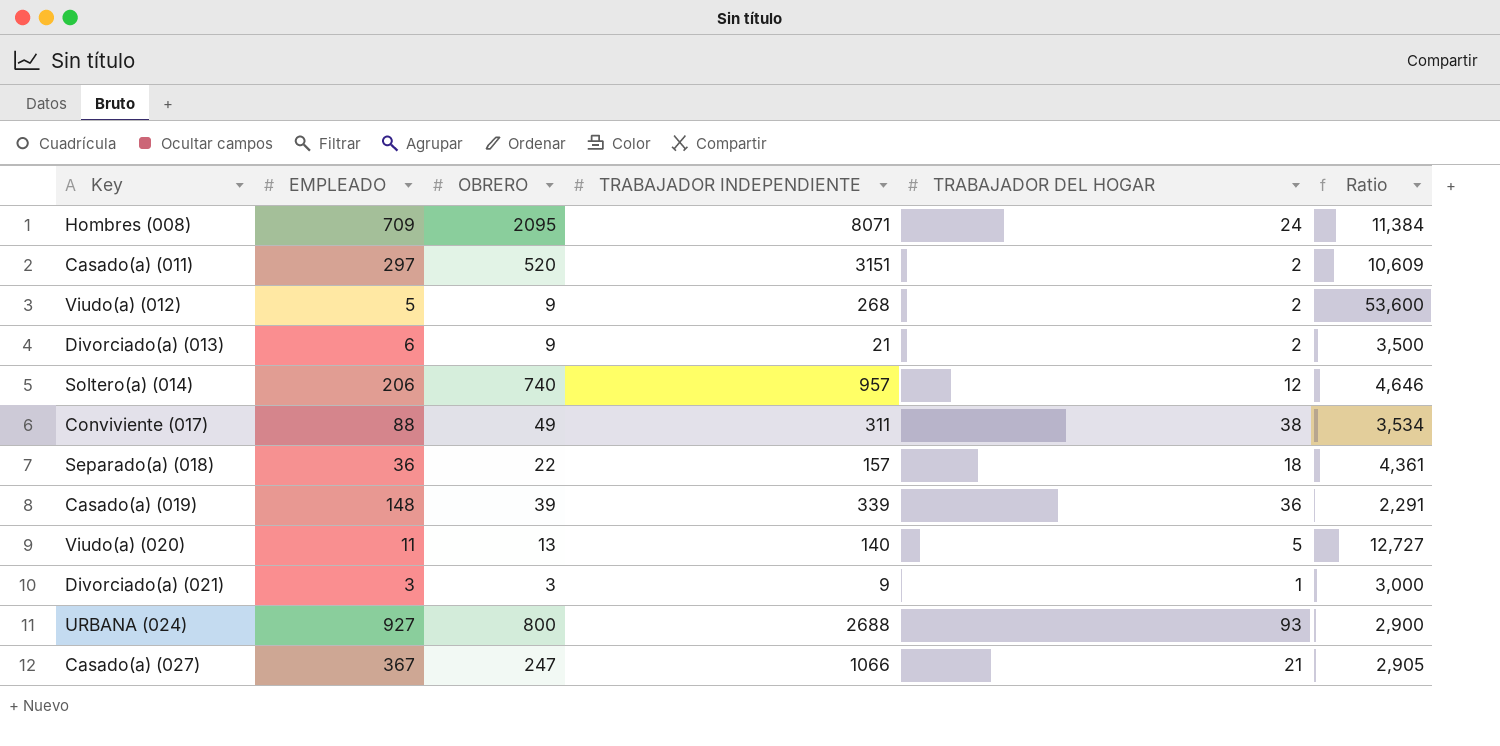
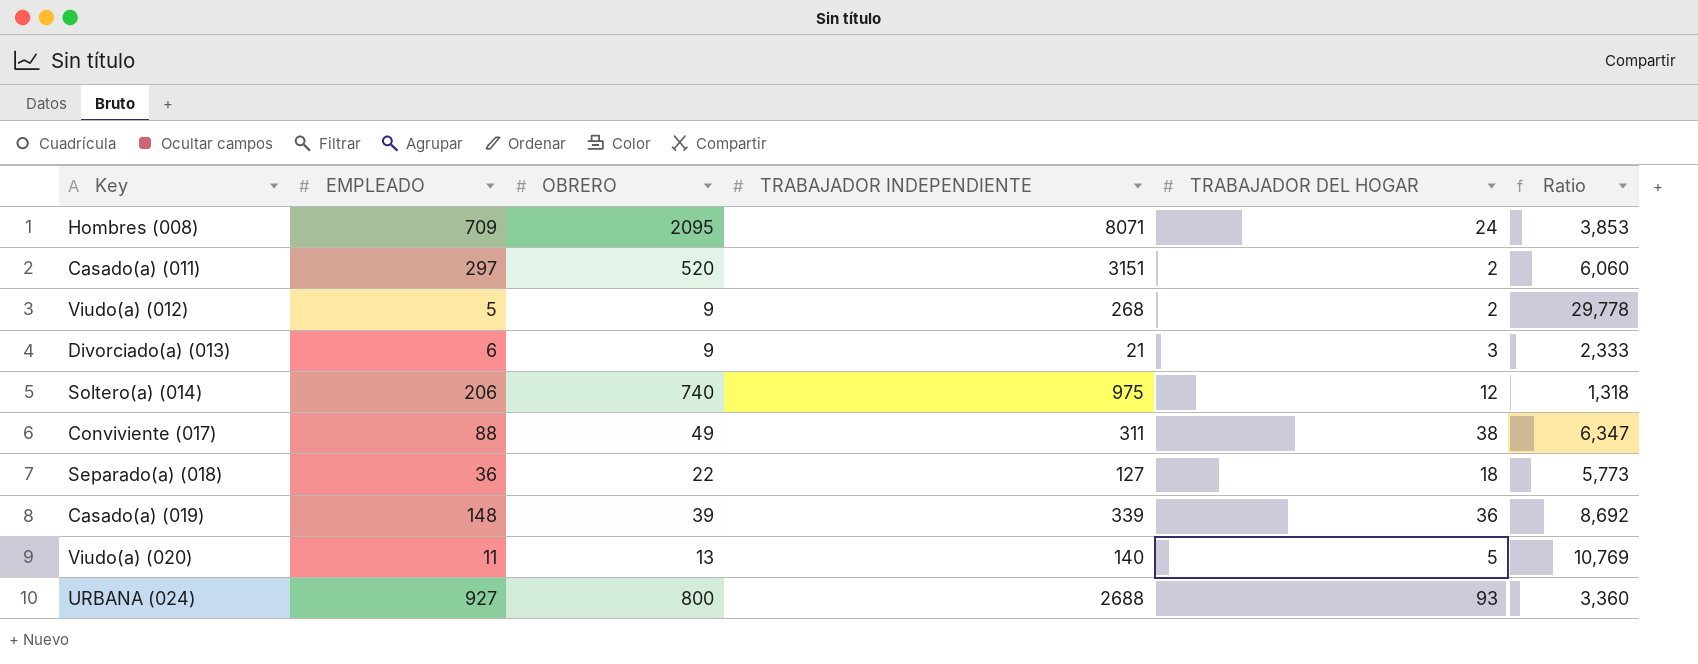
column Ratio | formula: [TRABAJADOR INDEPENDIENTE] / [EMPLEADO] -> [TRABAJADOR INDEPENDIENTE] / [OBRERO]
row Divorciado(a) (021): 3 | 3 | 9 | 1 | 3,000 -> none
row Casado(a) (027): 367 | 247 | 1066 | 21 | 2,905 -> none
Divorciado(a) (013) | TRABAJADOR DEL HOGAR: 2 -> 3
Soltero(a) (014) | TRABAJADOR INDEPENDIENTE: 957 -> 975
Separado(a) (018) | TRABAJADOR INDEPENDIENTE: 157 -> 127

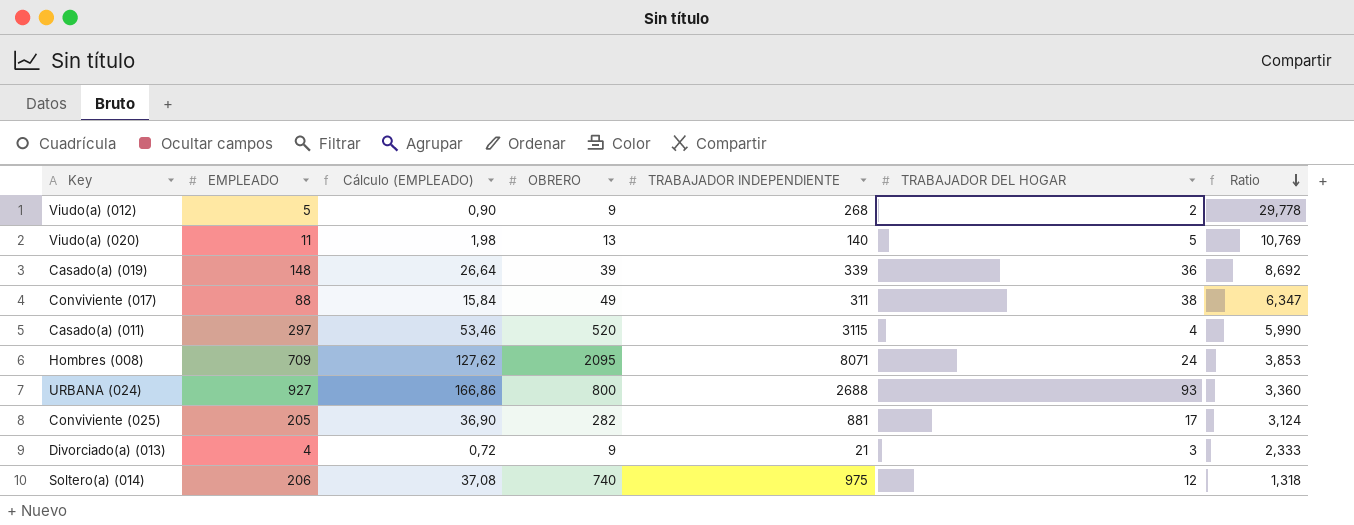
row order: none -> Ratio descending
column Cálculo (EMPLEADO) | formula: none -> [EMPLEADO] * 0,18
row Separado(a) (018): 36 | 22 | 127 | 18 | 5,773 -> none
Casado(a) (011) | TRABAJADOR INDEPENDIENTE: 3151 -> 3115
Casado(a) (011) | TRABAJADOR DEL HOGAR: 2 -> 4
Casado(a) (011) | Ratio: 6,060 -> 5,990
row Conviviente (025): none -> 205 | 36,90 | 282 | 881 | 17 | 3,124
Divorciado(a) (013) | EMPLEADO: 6 -> 4

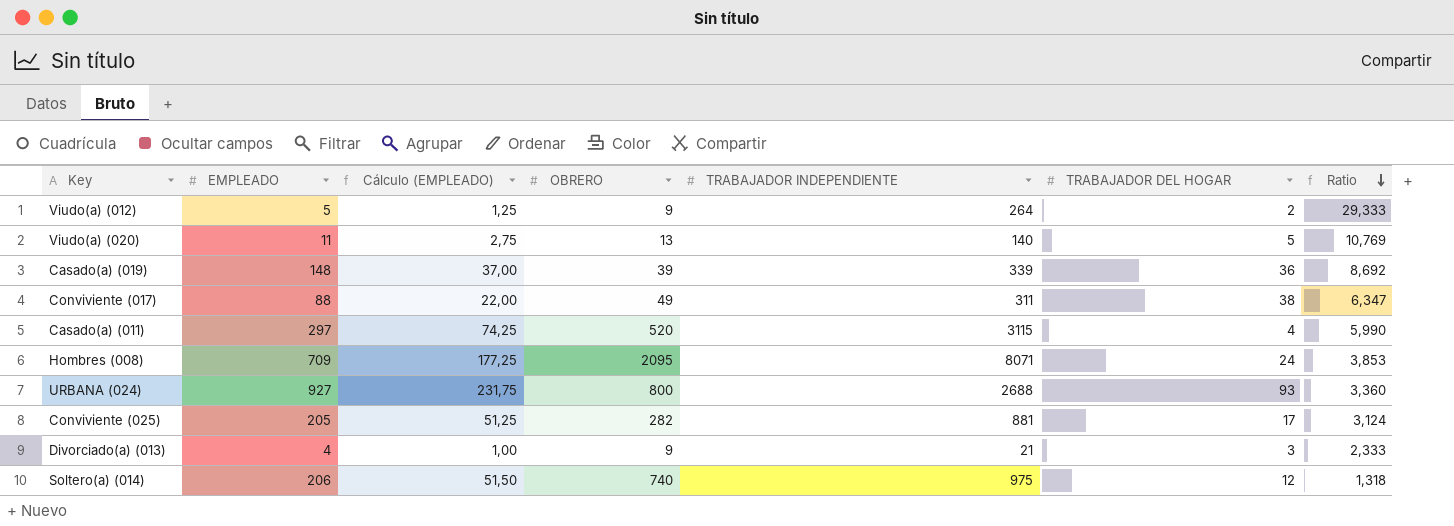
column Cálculo (EMPLEADO) | formula: [EMPLEADO] * 0,18 -> [EMPLEADO] * 0,25
Viudo(a) (012) | TRABAJADOR INDEPENDIENTE: 268 -> 264
Viudo(a) (012) | Ratio: 29,778 -> 29,333

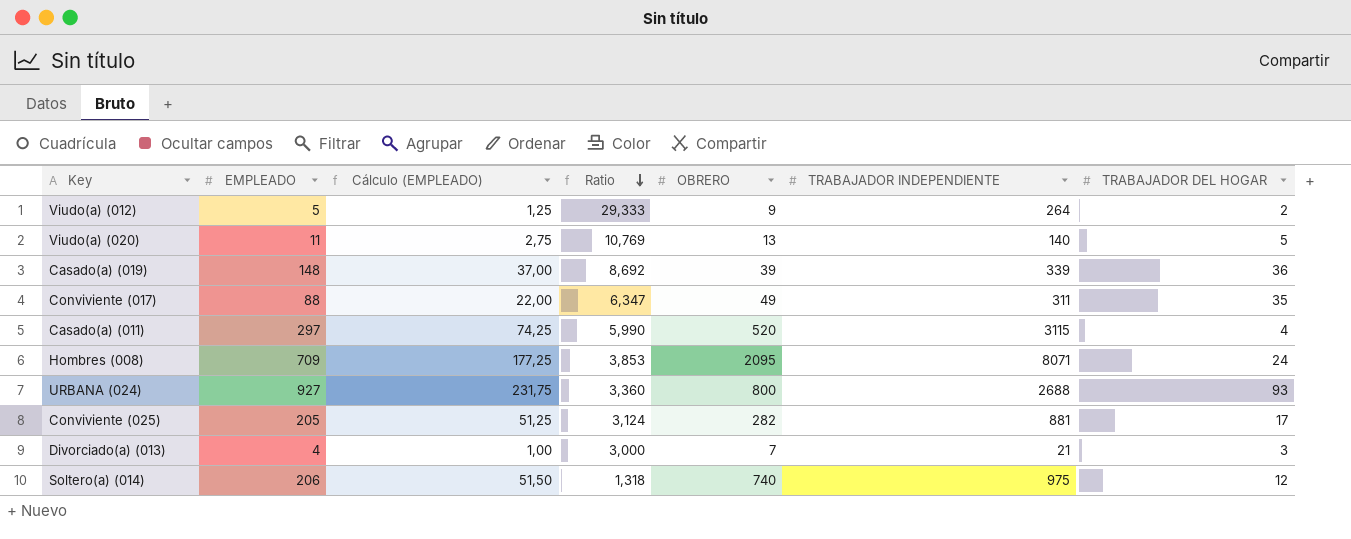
column Ratio | position: 7 -> 4
Conviviente (017) | TRABAJADOR DEL HOGAR: 38 -> 35
Divorciado(a) (013) | Ratio: 2,333 -> 3,000
Divorciado(a) (013) | OBRERO: 9 -> 7

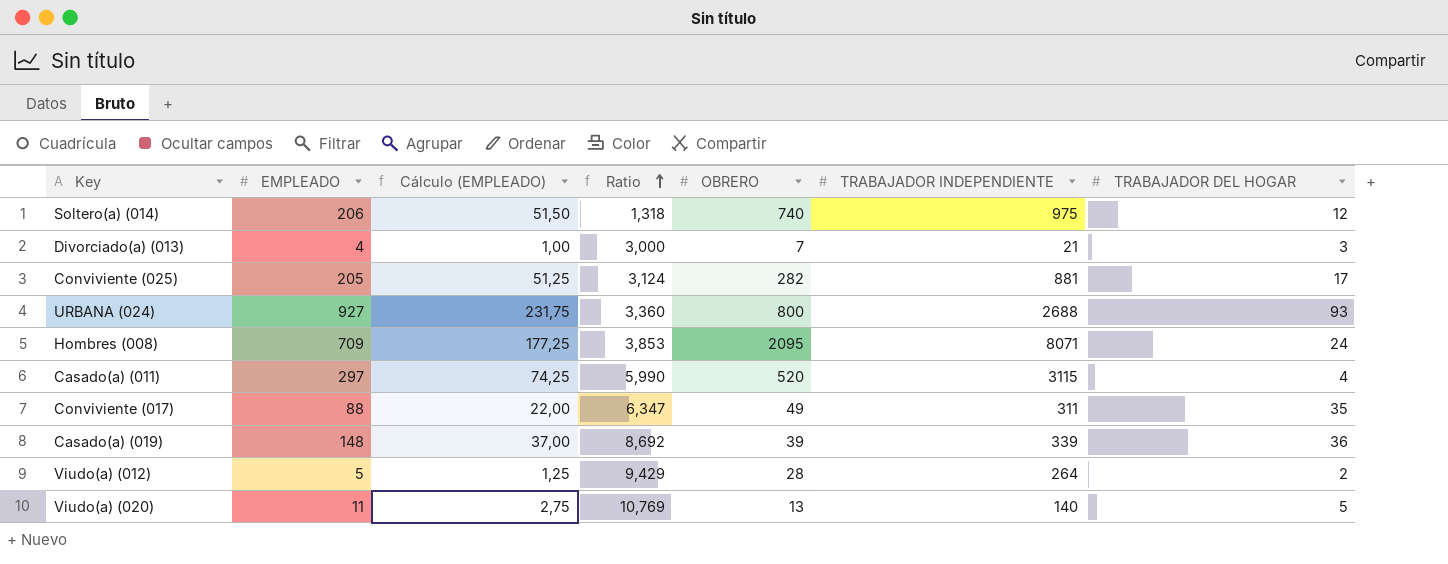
row order: Ratio descending -> Ratio ascending
Viudo(a) (012) | Ratio: 29,333 -> 9,429
Viudo(a) (012) | OBRERO: 9 -> 28

